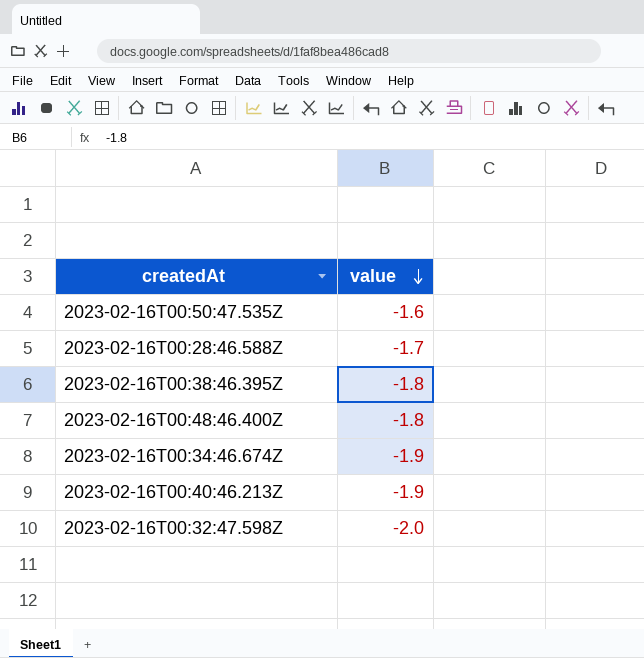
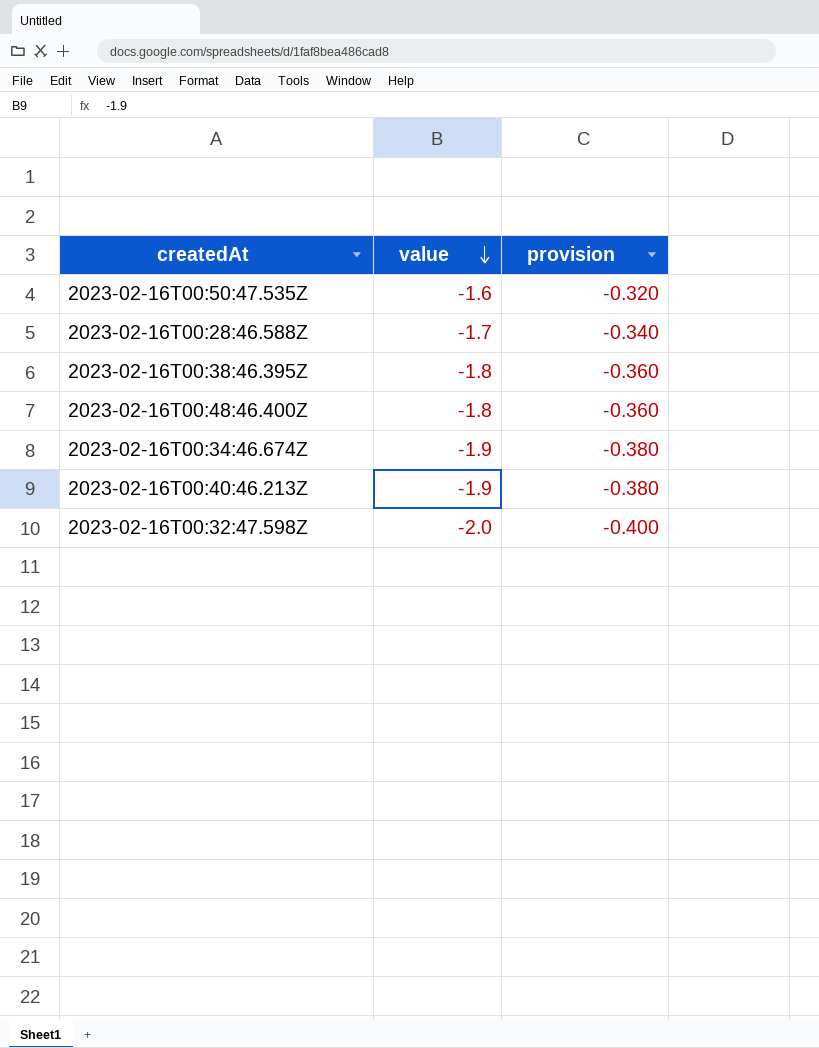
column provision | formula: none -> [value] * 0.2

